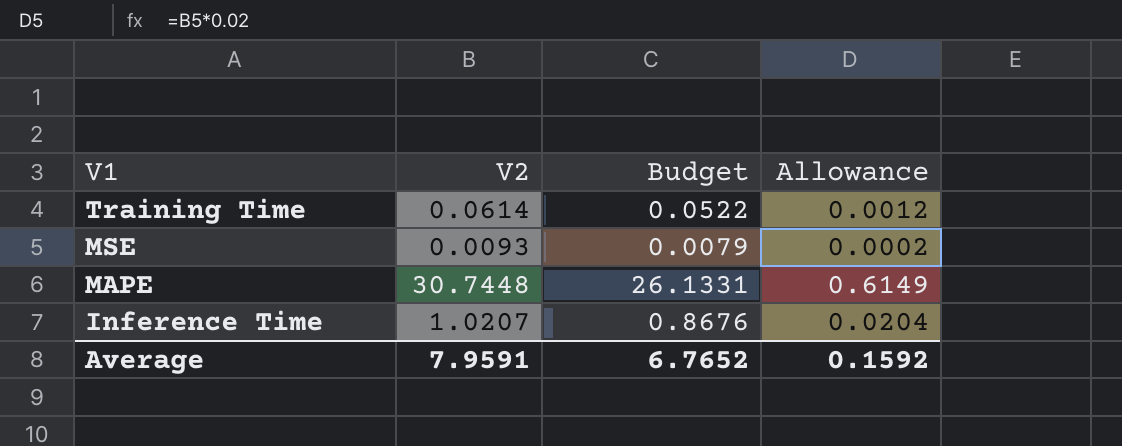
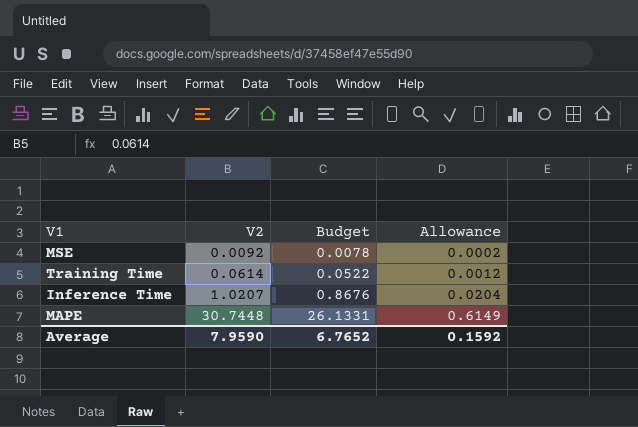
row order: V1 descending -> V2 ascending
MSE | V2: 0.0093 -> 0.0092
MSE | Budget: 0.0079 -> 0.0078
Average | V2: 7.9591 -> 7.9590

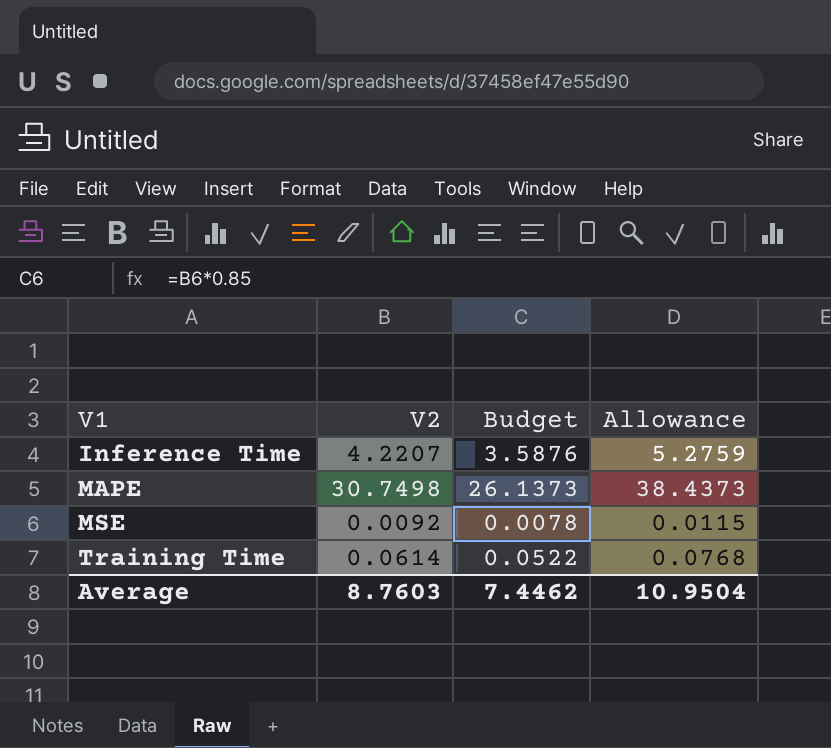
row order: V2 ascending -> V1 ascending
column Allowance | formula: [V2] * 0.02 -> [V2] * 1.25
Inference Time | V2: 1.0207 -> 4.2207
Inference Time | Budget: 0.8676 -> 3.5876
MAPE | V2: 30.7448 -> 30.7498
MAPE | Budget: 26.1331 -> 26.1373
Average | V2: 7.9590 -> 8.7603
Average | Budget: 6.7652 -> 7.4462
Average | Allowance: 0.1592 -> 10.9504

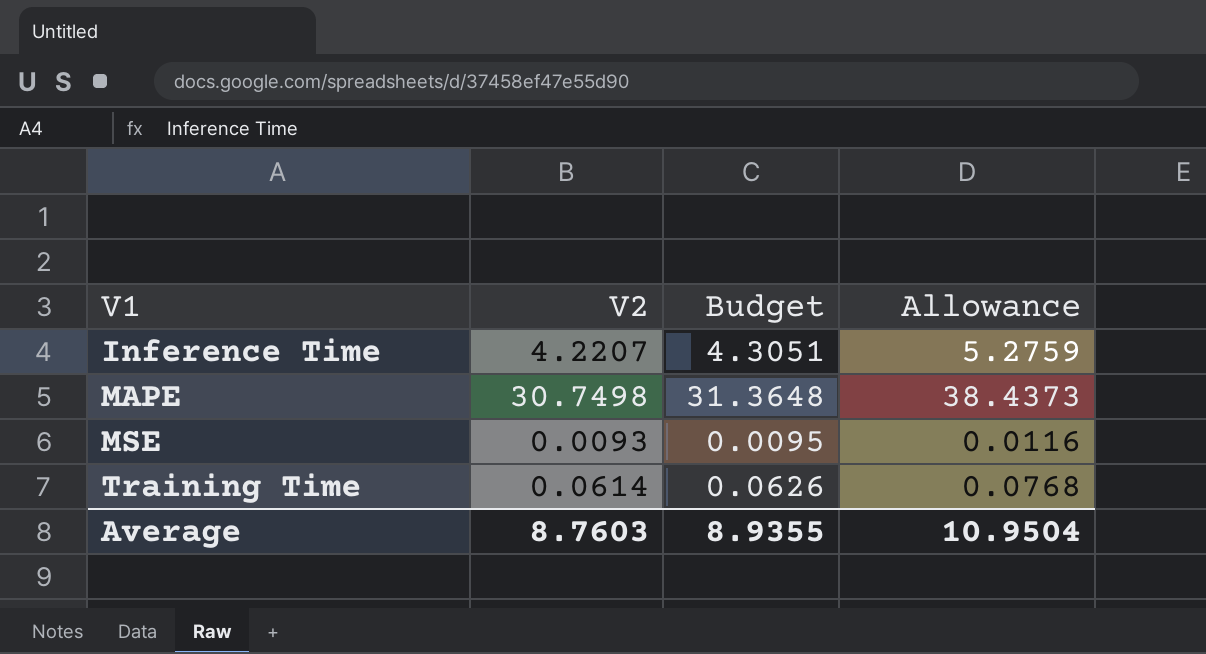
column Budget | formula: [V2] * 0.85 -> [V2] * 1.02
MSE | V2: 0.0092 -> 0.0093
MSE | Allowance: 0.0115 -> 0.0116
Average | Budget: 7.4462 -> 8.9355

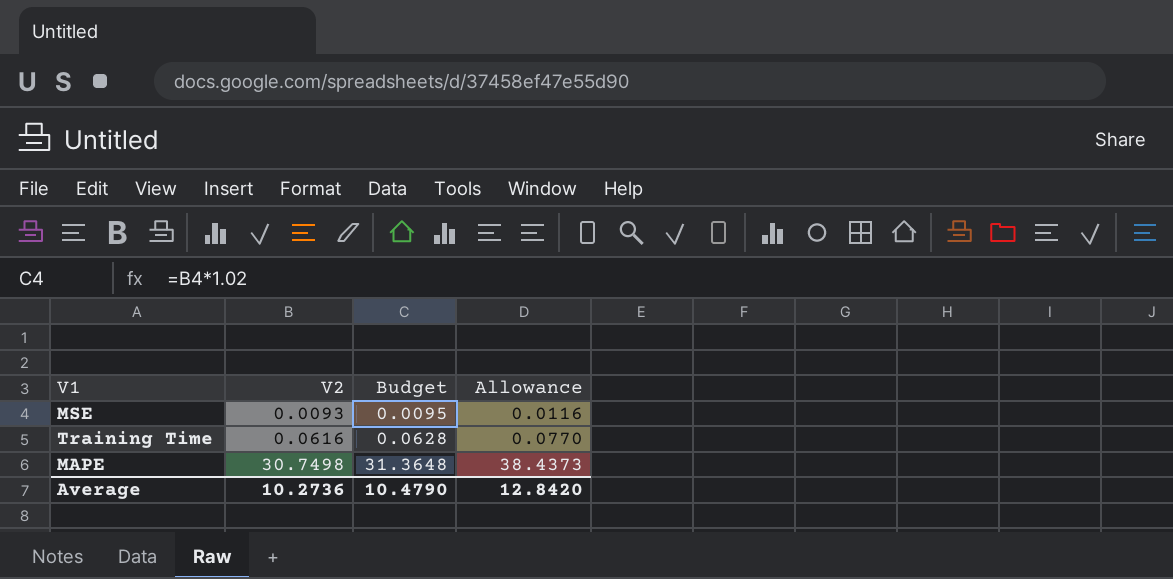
row order: V1 ascending -> V2 ascending
row Inference Time: 4.2207 | 4.3051 | 5.2759 -> none
Training Time | V2: 0.0614 -> 0.0616
Training Time | Budget: 0.0626 -> 0.0628
Training Time | Allowance: 0.0768 -> 0.0770
Average | V2: 8.7603 -> 10.2736
Average | Budget: 8.9355 -> 10.4790
Average | Allowance: 10.9504 -> 12.8420

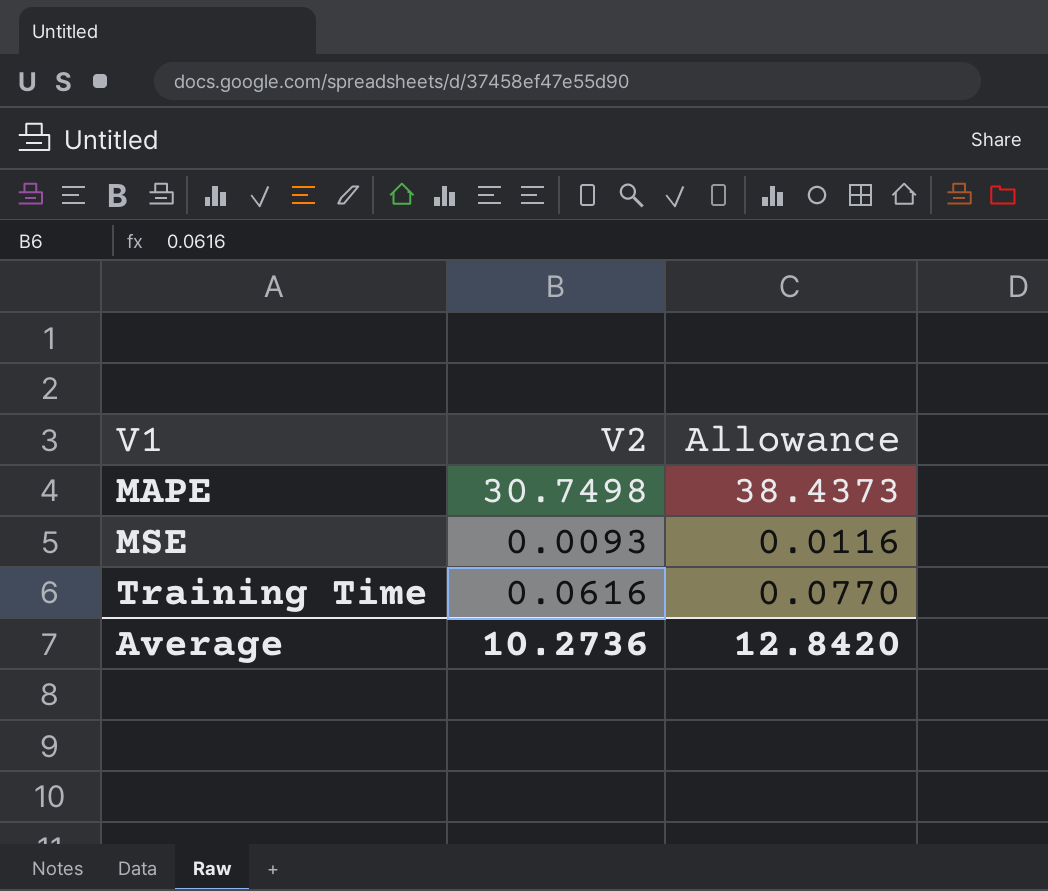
row order: V2 ascending -> V1 ascending
column Budget | formula: [V2] * 1.02 -> none

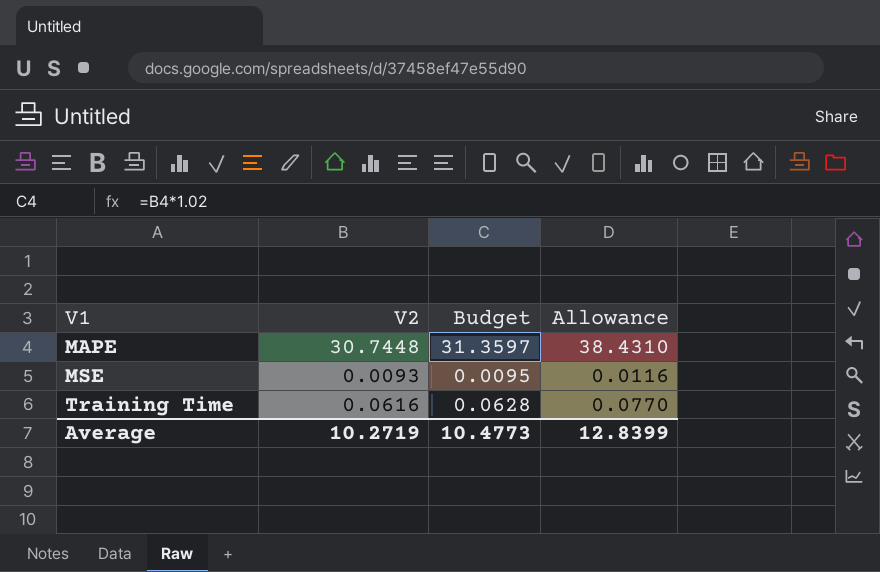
column Budget | formula: none -> [V2] * 1.02
MAPE | V2: 30.7498 -> 30.7448
MAPE | Allowance: 38.4373 -> 38.4310
Average | V2: 10.2736 -> 10.2719
Average | Allowance: 12.8420 -> 12.8399

